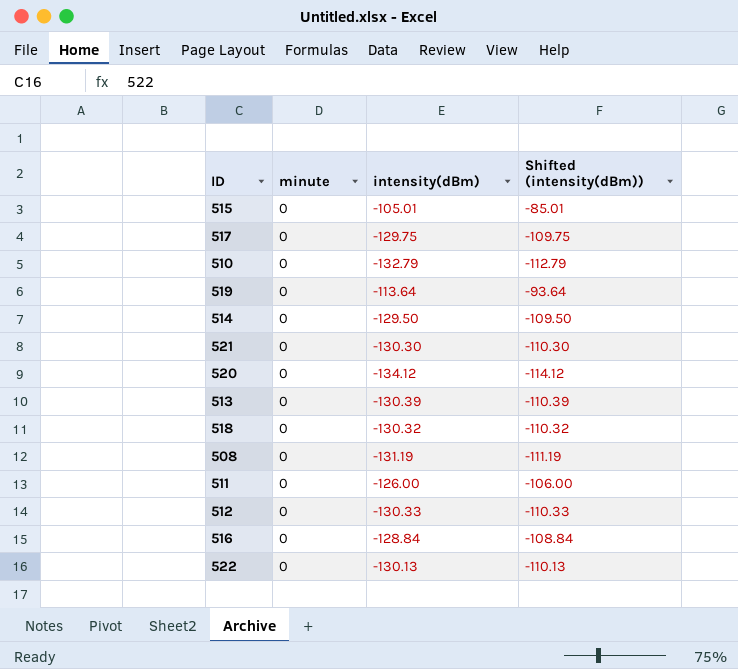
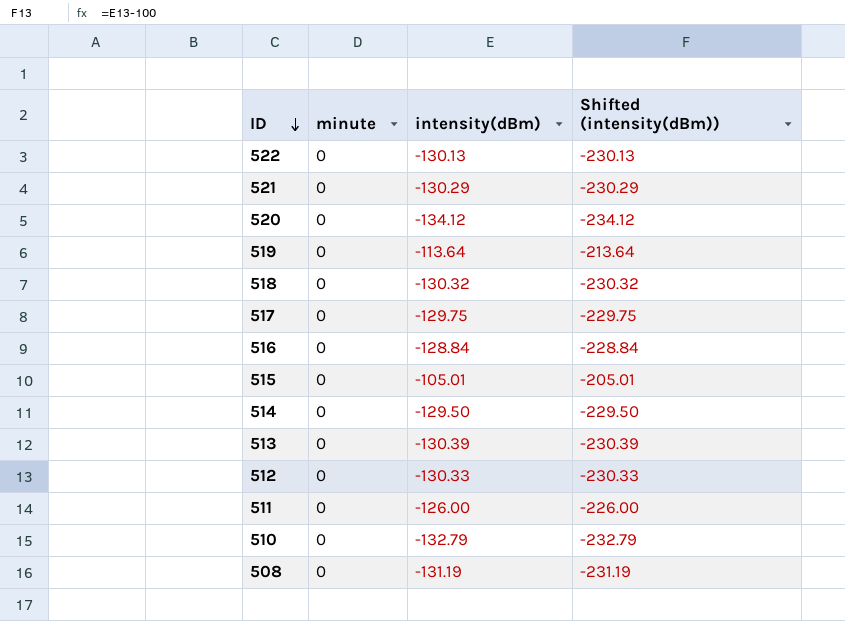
row order: none -> ID descending
column Shifted (intensity(dBm)) | formula: [intensity(dBm)] + 20 -> [intensity(dBm)] - 100
521 | intensity(dBm): -130.30 -> -130.29

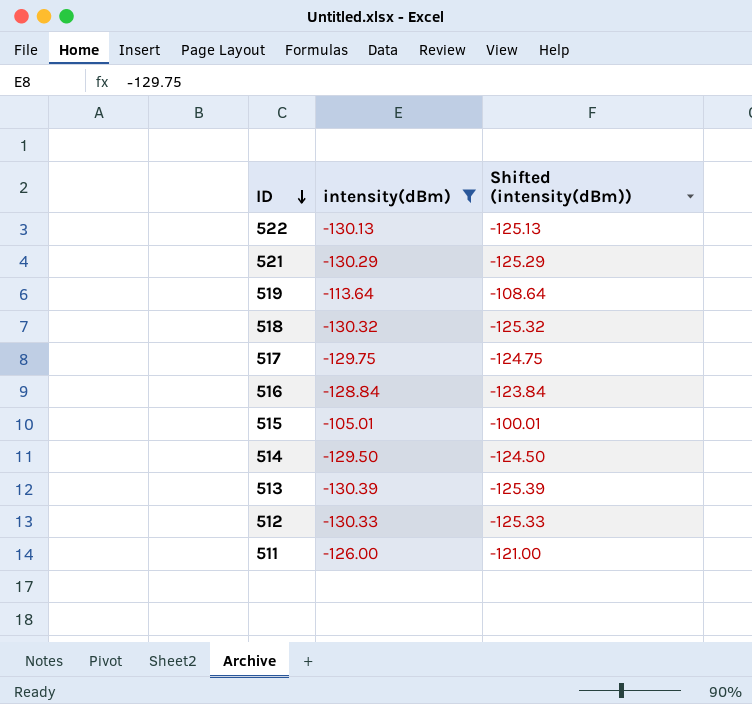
filter: none -> intensity(dBm) >= -130.39
column minute | position: 2 -> none
column Shifted (intensity(dBm)) | formula: [intensity(dBm)] - 100 -> [intensity(dBm)] + 5

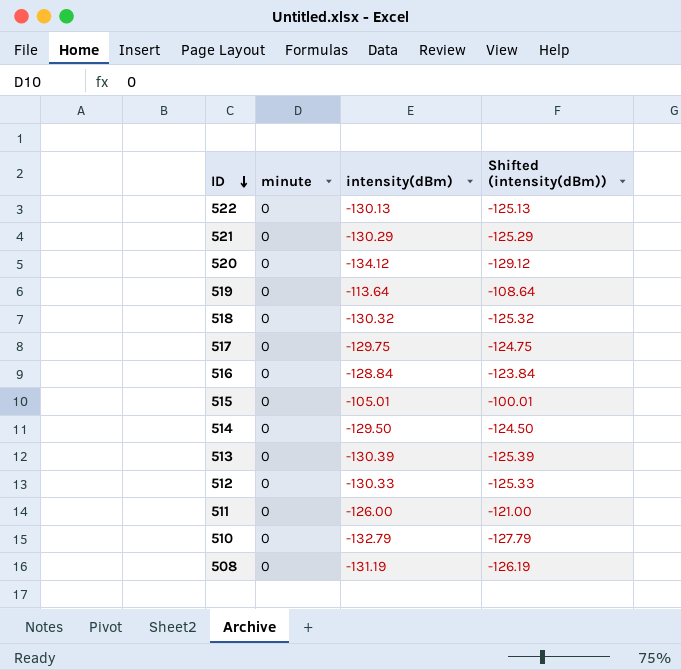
filter: intensity(dBm) >= -130.39 -> none
column minute | position: none -> 2

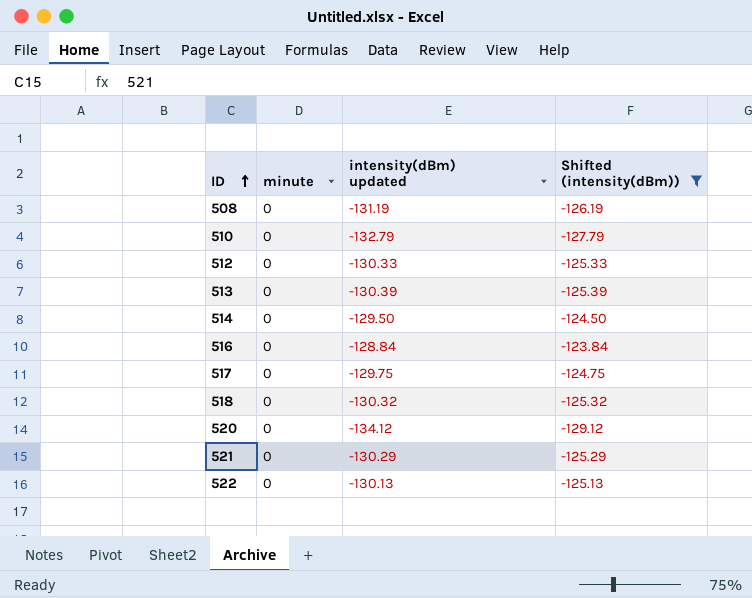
filter: none -> Shifted (intensity(dBm)) <= -123.84
row order: ID descending -> ID ascending
column name: intensity(dBm) -> intensity(dBm) updated

